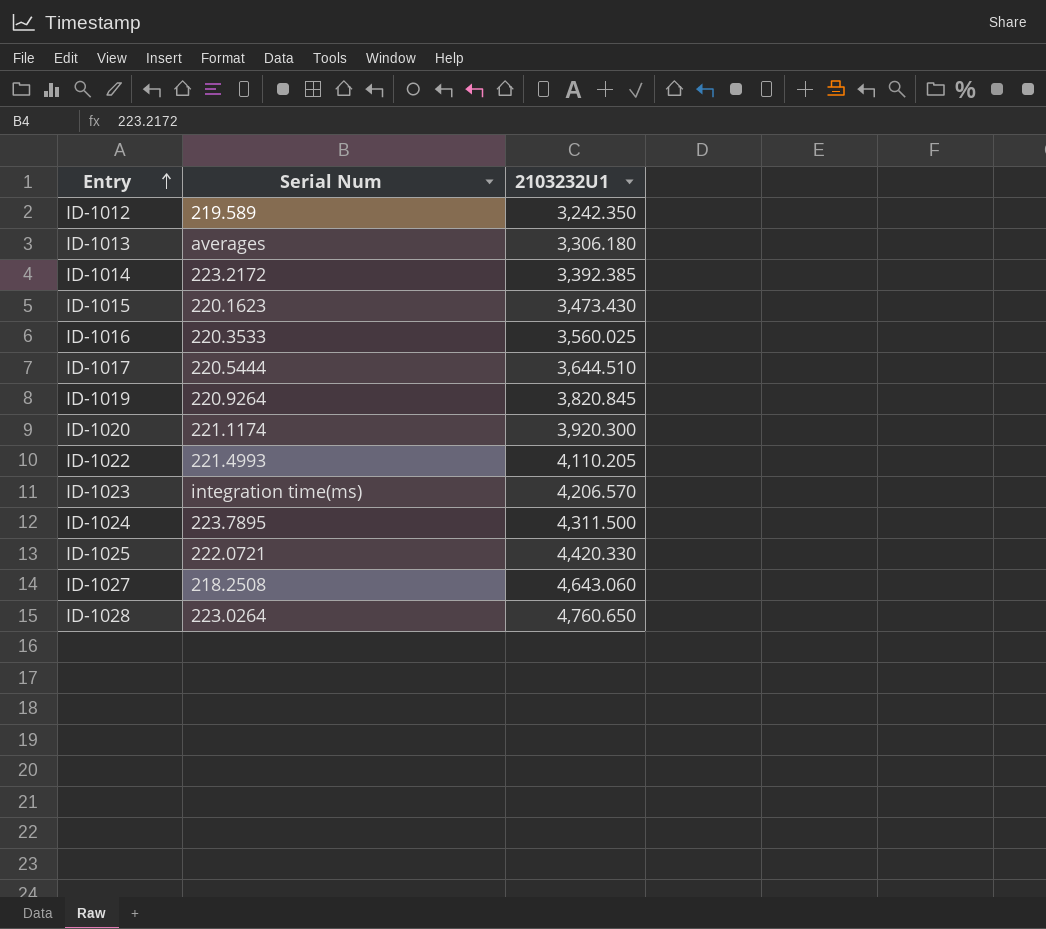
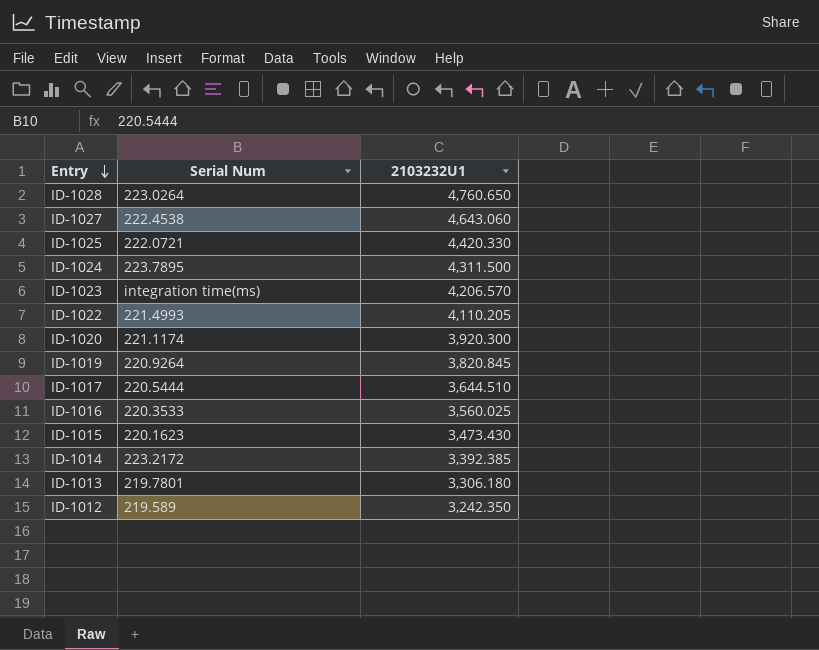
row order: Entry ascending -> Entry descending
ID-1027 | Serial Num: 218.2508 -> 222.4538
ID-1013 | Serial Num: averages -> 219.7801

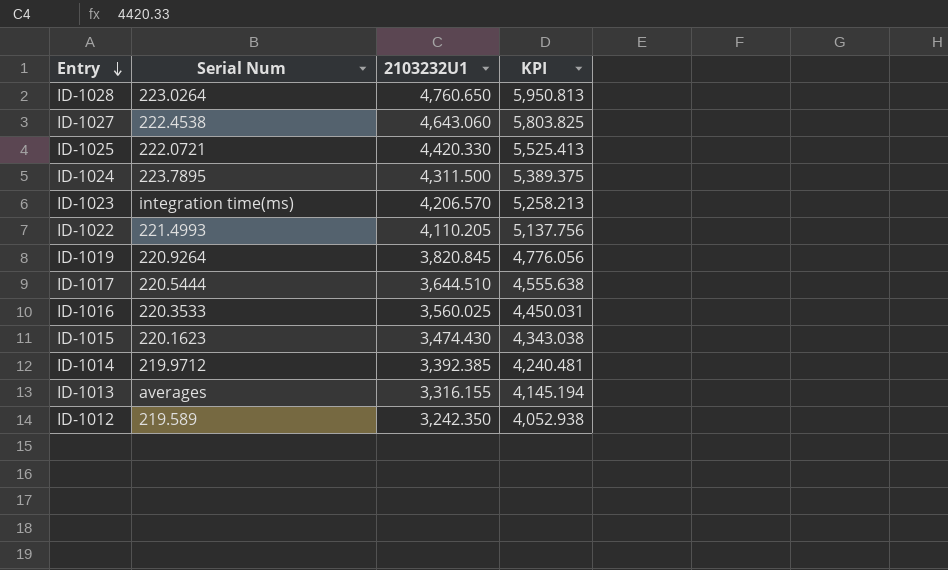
column KPI | formula: none -> [2103232U1] * 1.25
row ID-1020: 221.1174 | 3,920.300 -> none
ID-1015 | 2103232U1: 3,473.430 -> 3,474.430
ID-1014 | Serial Num: 223.2172 -> 219.9712
ID-1013 | Serial Num: 219.7801 -> averages
ID-1013 | 2103232U1: 3,306.180 -> 3,316.155

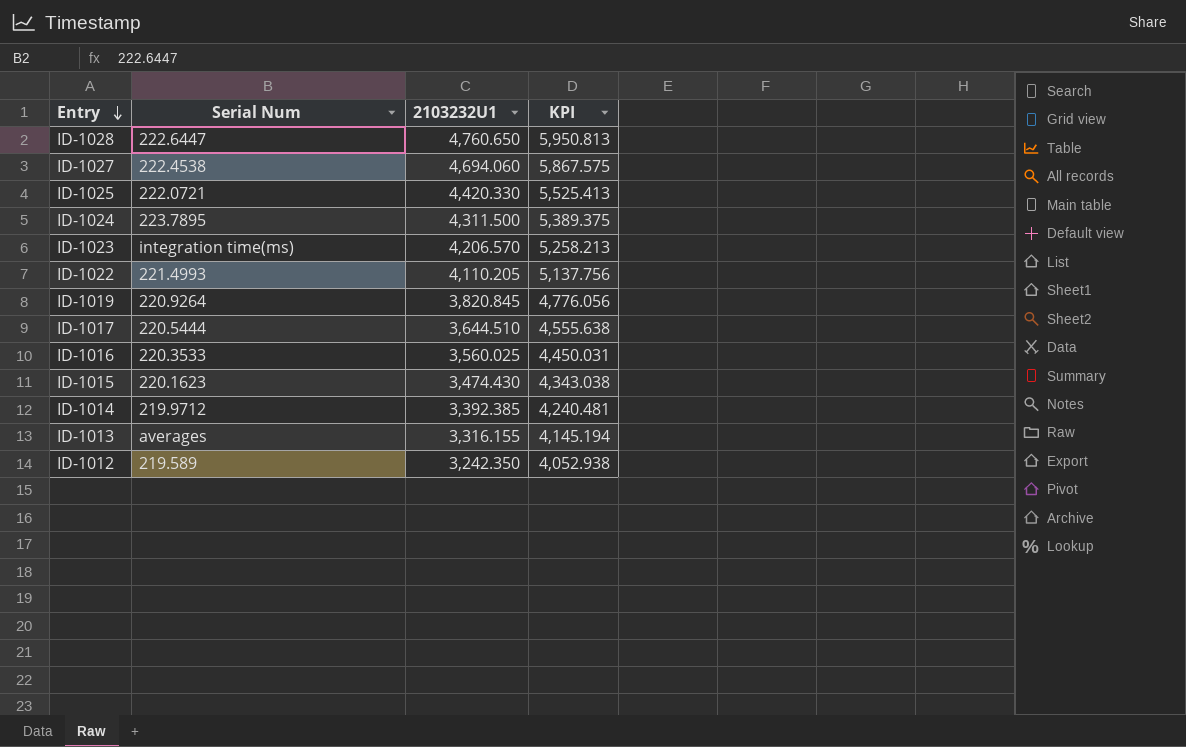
ID-1028 | Serial Num: 223.0264 -> 222.6447
ID-1027 | 2103232U1: 4,643.060 -> 4,694.060
ID-1027 | KPI: 5,803.825 -> 5,867.575

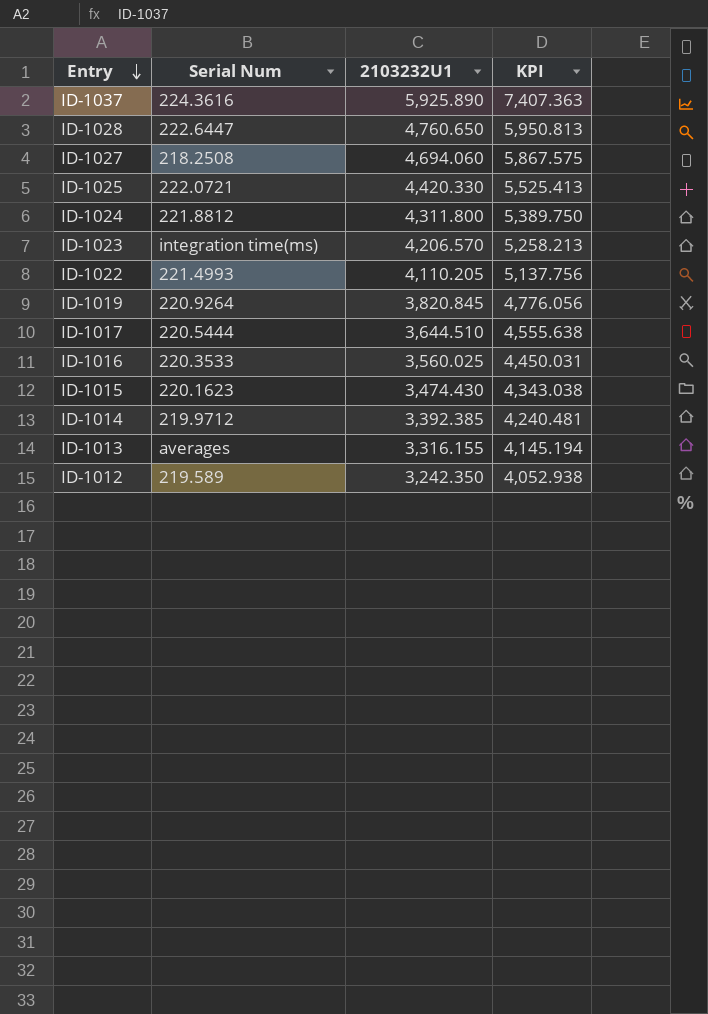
row ID-1037: none -> 224.3616 | 5,925.890 | 7,407.363
ID-1027 | Serial Num: 222.4538 -> 218.2508
ID-1024 | Serial Num: 223.7895 -> 221.8812
ID-1024 | 2103232U1: 4,311.500 -> 4,311.800
ID-1024 | KPI: 5,389.375 -> 5,389.750

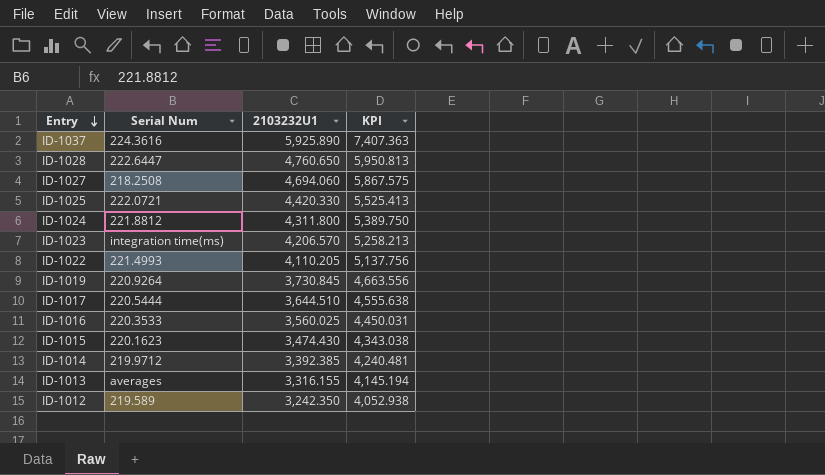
ID-1019 | 2103232U1: 3,820.845 -> 3,730.845
ID-1019 | KPI: 4,776.056 -> 4,663.556

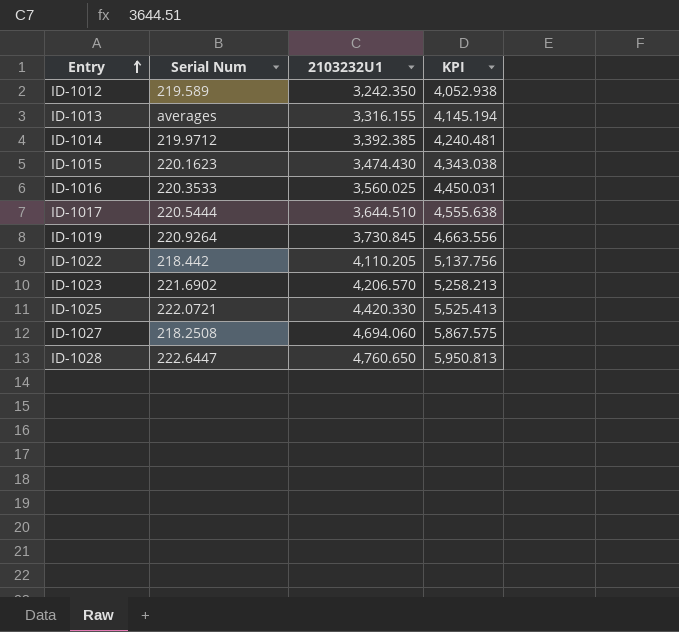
row order: Entry descending -> Entry ascending
row ID-1037: 224.3616 | 5,925.890 | 7,407.363 -> none
row ID-1024: 221.8812 | 4,311.800 | 5,389.750 -> none
ID-1022 | Serial Num: 221.4993 -> 218.442
ID-1023 | Serial Num: integration time(ms) -> 221.6902

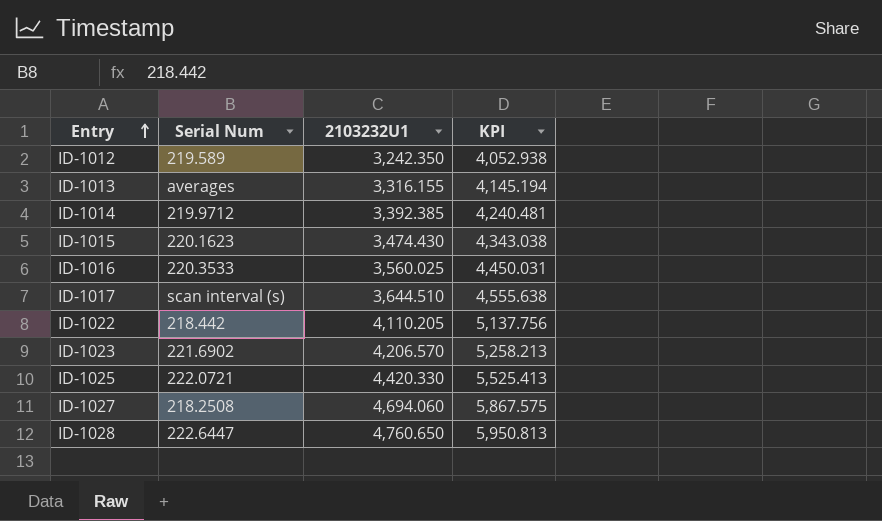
row ID-1019: 220.9264 | 3,730.845 | 4,663.556 -> none
ID-1017 | Serial Num: 220.5444 -> scan interval (s)

